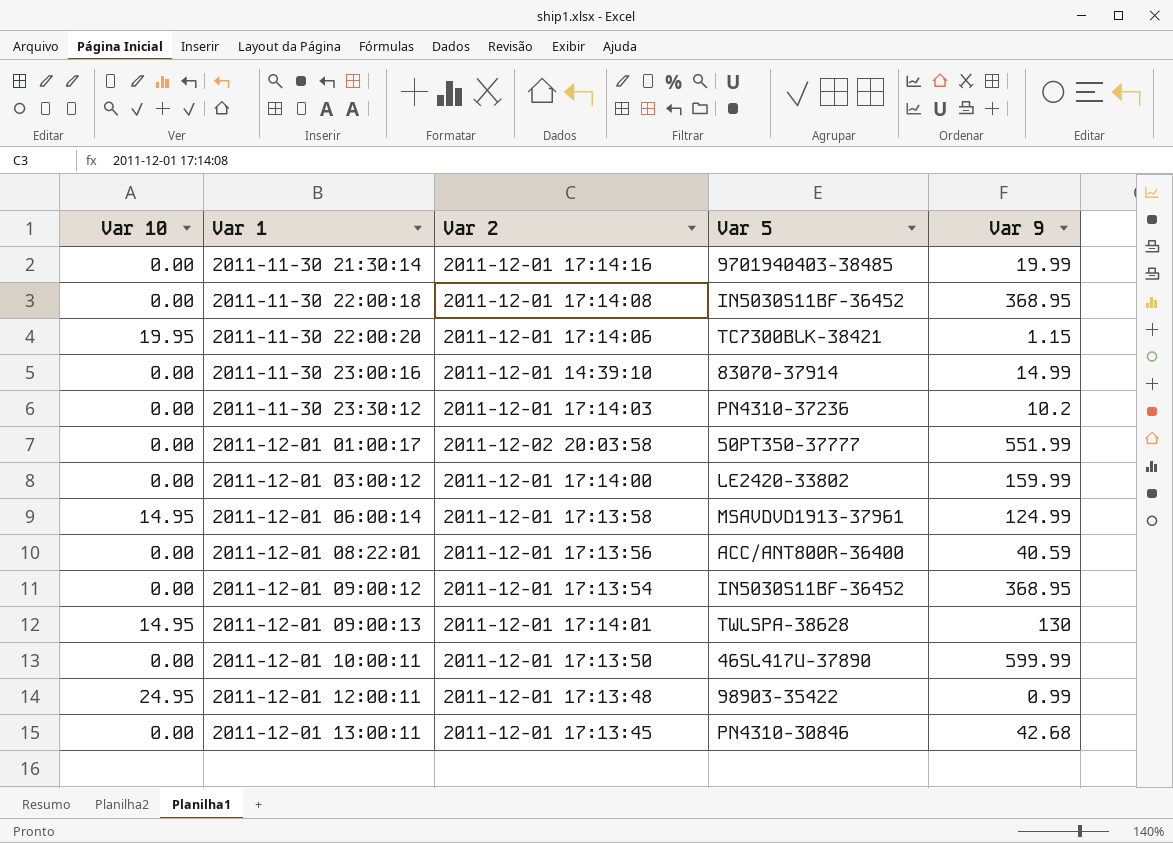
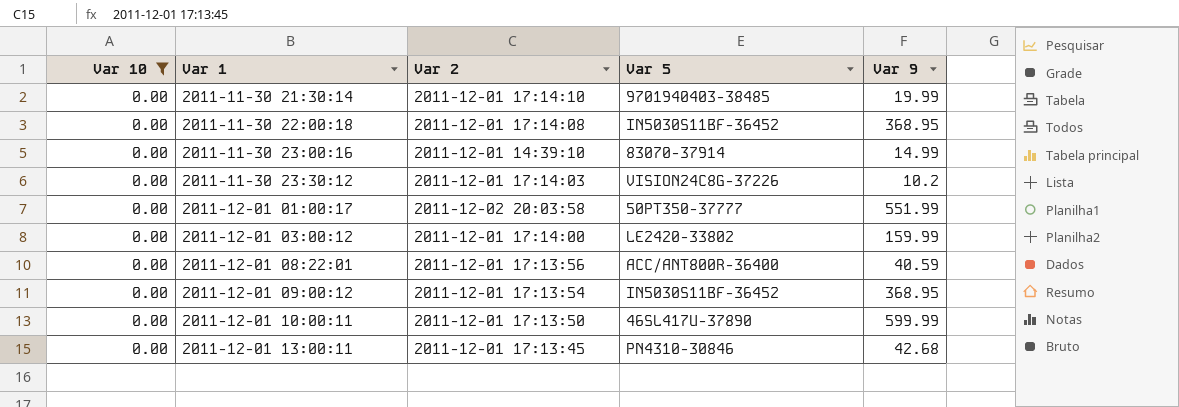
filter: none -> Var 10 = 0.00
2011-11-30 21:30:14 | Var 2: 2011-12-01 17:14:16 -> 2011-12-01 17:14:10
2011-11-30 23:30:12 | Var 5: PN4310-37236 -> VISION24C8G-37226

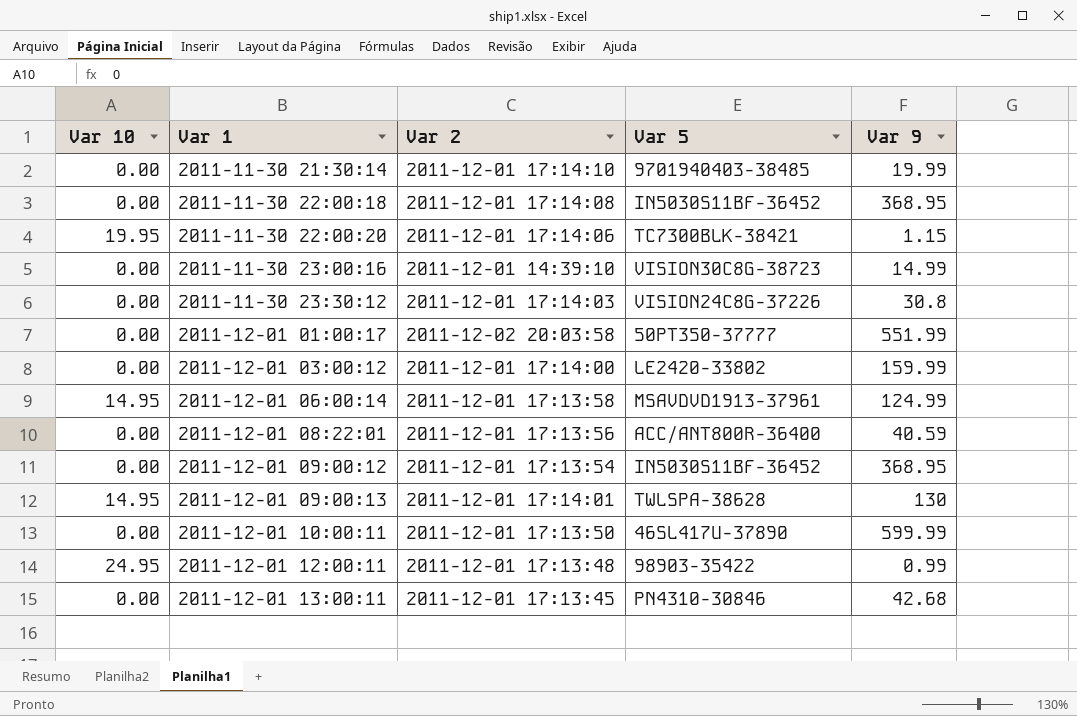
filter: Var 10 = 0.00 -> none
2011-11-30 23:00:16 | Var 5: 83070-37914 -> VISION30C8G-38723
2011-11-30 23:30:12 | Var 9: 10.2 -> 30.8

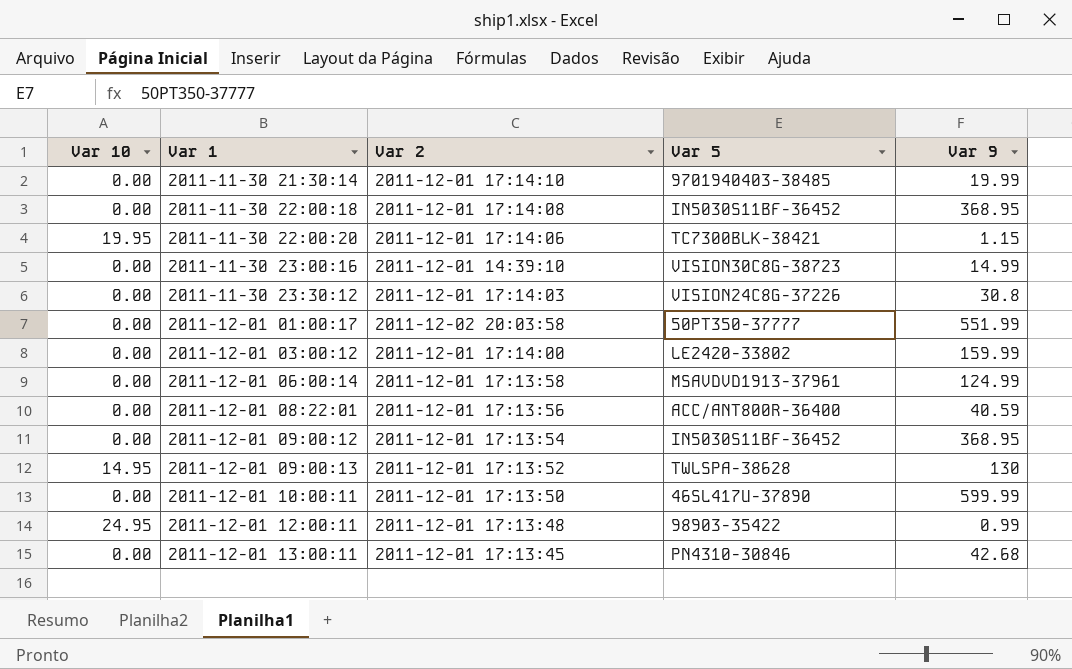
2011-12-01 06:00:14 | Var 10: 14.95 -> 0.00
2011-12-01 09:00:13 | Var 2: 2011-12-01 17:14:01 -> 2011-12-01 17:13:52

